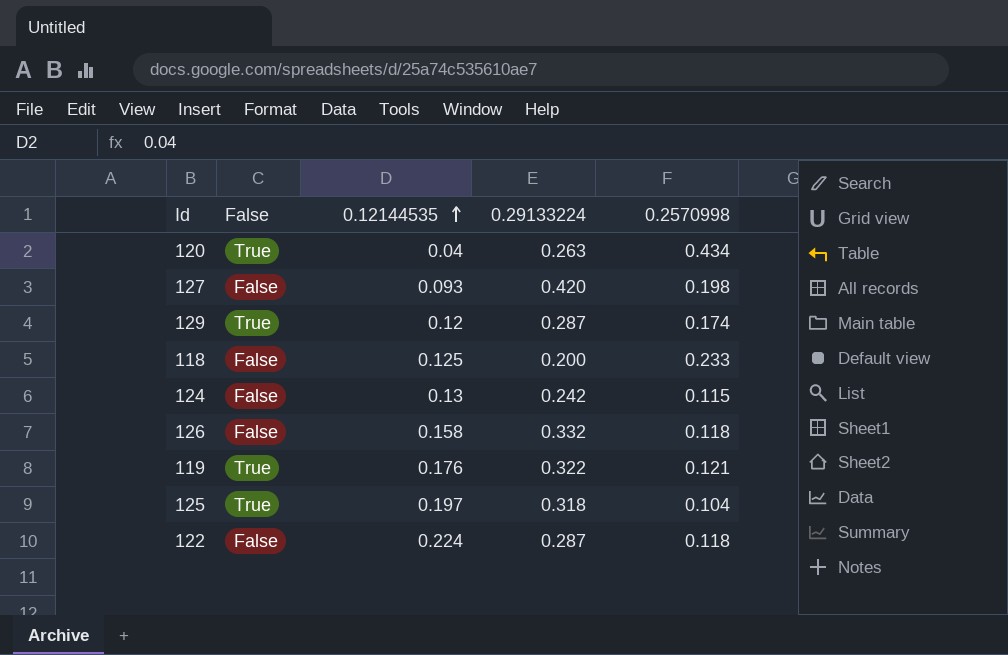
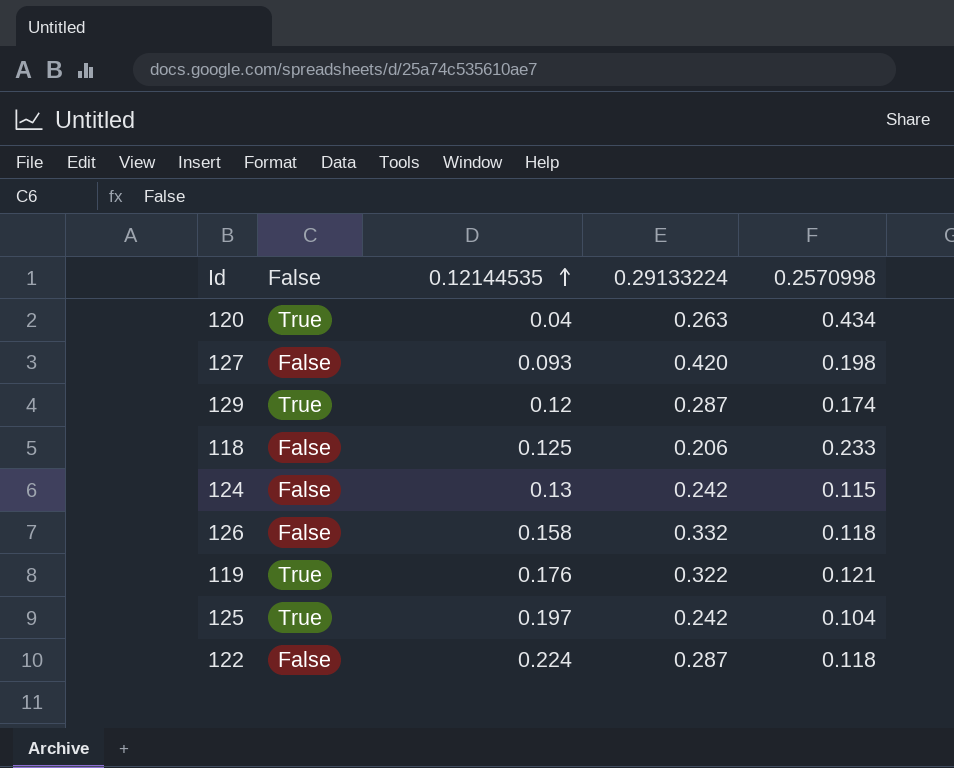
118 | 0.29133224: 0.200 -> 0.206
125 | 0.29133224: 0.318 -> 0.242

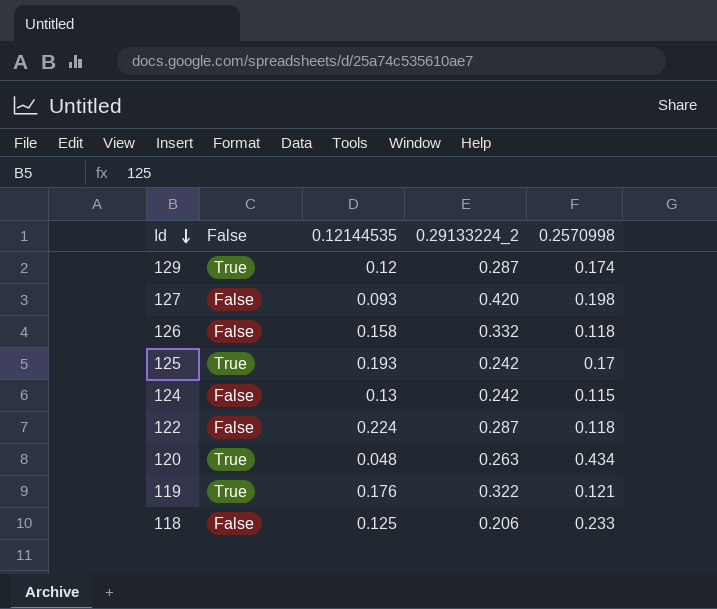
row order: 0.12144535 ascending -> Id descending
column name: 0.29133224 -> 0.29133224_2
125 | 0.12144535: 0.197 -> 0.193
125 | 0.2570998: 0.104 -> 0.17
120 | 0.12144535: 0.04 -> 0.048

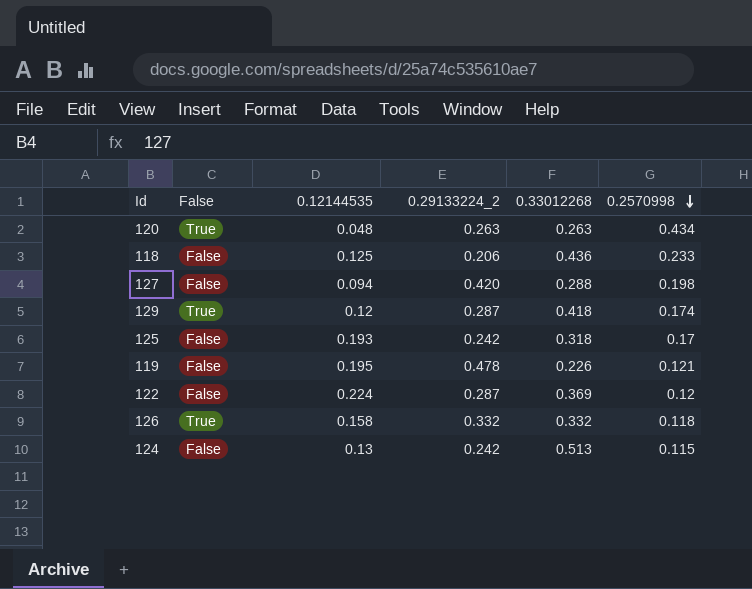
row order: Id descending -> 0.2570998 descending
column 0.33012268 | position: none -> 5
127 | 0.12144535: 0.093 -> 0.094
125 | False: True -> False
119 | False: True -> False
119 | 0.12144535: 0.176 -> 0.195
119 | 0.29133224_2: 0.322 -> 0.478
122 | 0.2570998: 0.118 -> 0.12
126 | False: False -> True

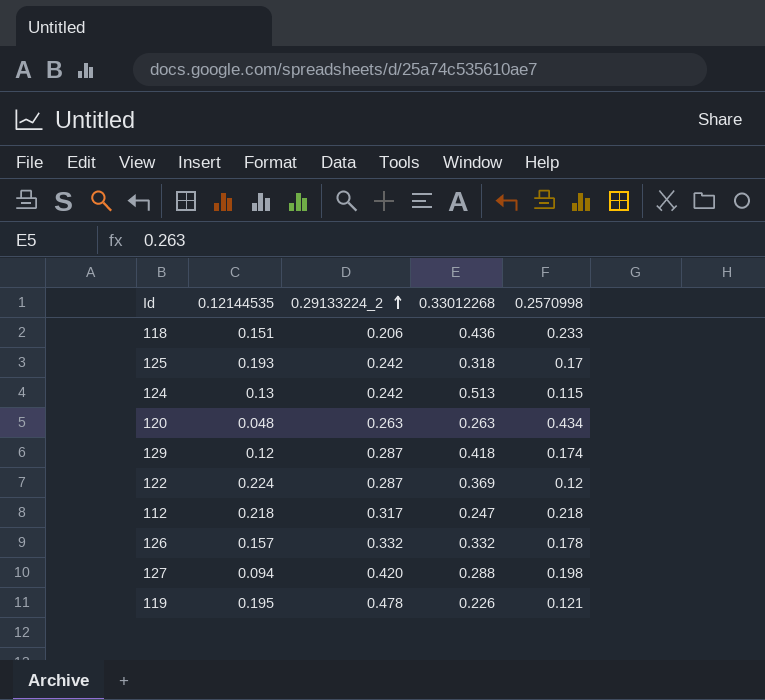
row order: 0.2570998 descending -> 0.29133224_2 ascending
column False | position: 2 -> none
118 | 0.12144535: 0.125 -> 0.151
row 112: none -> 0.218 | 0.317 | 0.247 | 0.218
126 | 0.12144535: 0.158 -> 0.157
126 | 0.2570998: 0.118 -> 0.178

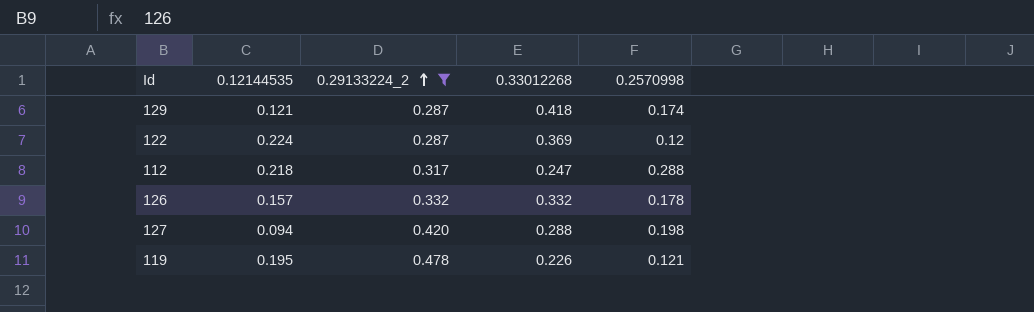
filter: none -> 0.29133224_2 >= 0.287
129 | 0.12144535: 0.12 -> 0.121
112 | 0.2570998: 0.218 -> 0.288

